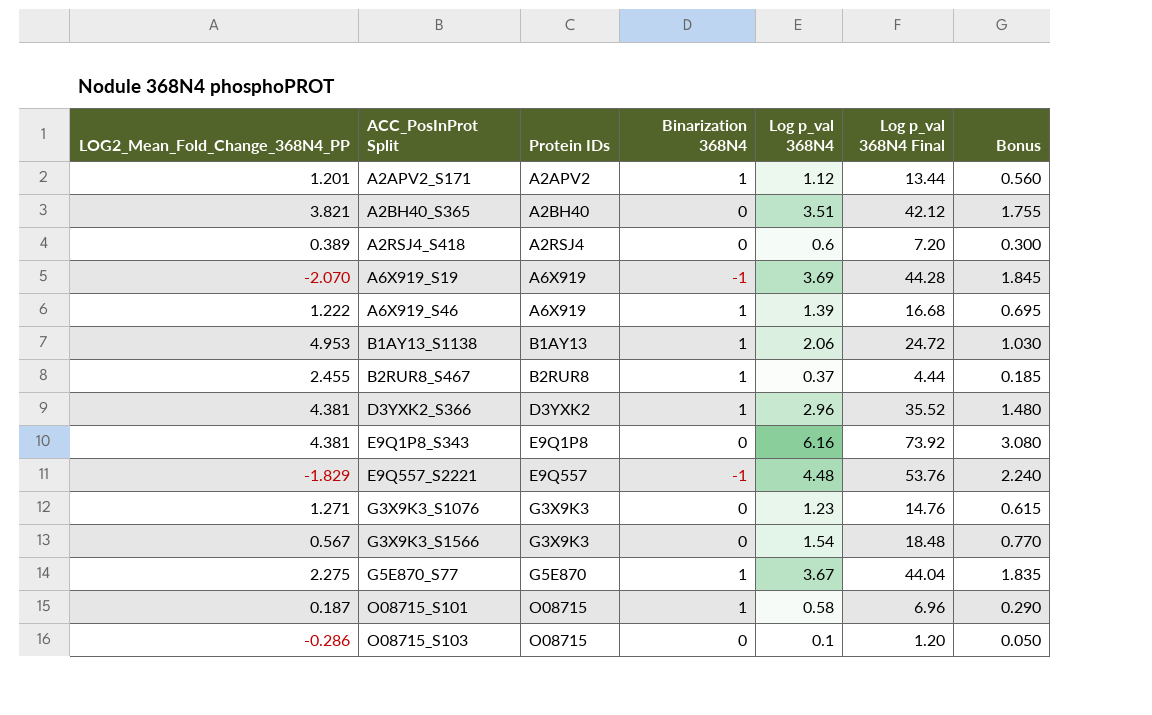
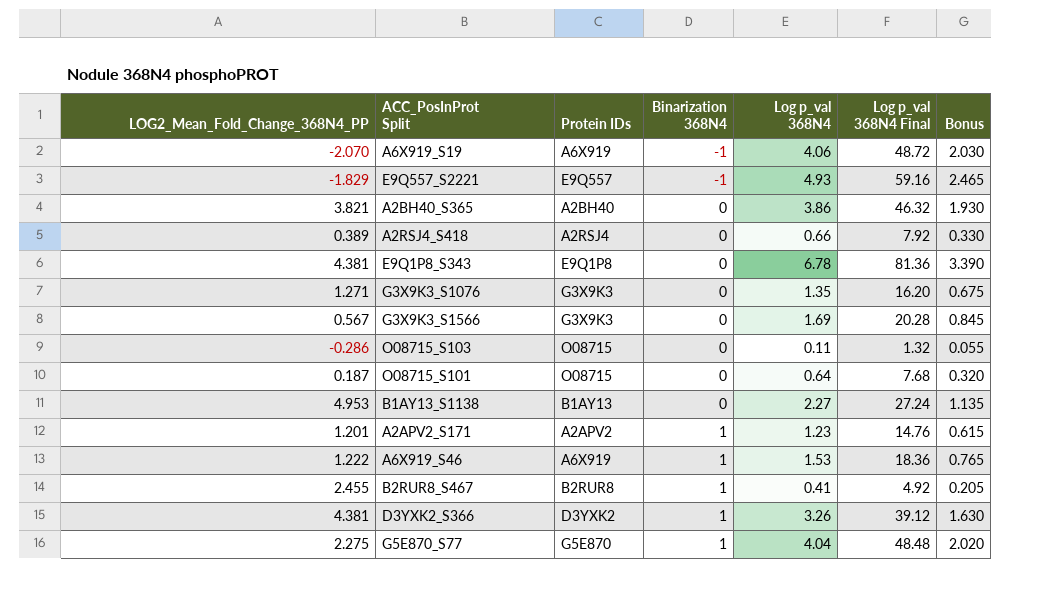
row order: ACC_PosInProt Split ascending -> Binarization 368N4 ascending
A6X919_S19 | Log p_val 368N4: 3.69 -> 4.06
A6X919_S19 | Log p_val 368N4 Final: 44.28 -> 48.72
A6X919_S19 | Bonus: 1.845 -> 2.030
E9Q557_S2221 | Log p_val 368N4: 4.48 -> 4.93
E9Q557_S2221 | Log p_val 368N4 Final: 53.76 -> 59.16
E9Q557_S2221 | Bonus: 2.240 -> 2.465
A2BH40_S365 | Log p_val 368N4: 3.51 -> 3.86
A2BH40_S365 | Log p_val 368N4 Final: 42.12 -> 46.32
A2BH40_S365 | Bonus: 1.755 -> 1.930
A2RSJ4_S418 | Log p_val 368N4: 0.6 -> 0.66
A2RSJ4_S418 | Log p_val 368N4 Final: 7.20 -> 7.92
A2RSJ4_S418 | Bonus: 0.300 -> 0.330
E9Q1P8_S343 | Log p_val 368N4: 6.16 -> 6.78
E9Q1P8_S343 | Log p_val 368N4 Final: 73.92 -> 81.36
E9Q1P8_S343 | Bonus: 3.080 -> 3.390
G3X9K3_S1076 | Log p_val 368N4: 1.23 -> 1.35
G3X9K3_S1076 | Log p_val 368N4 Final: 14.76 -> 16.20
G3X9K3_S1076 | Bonus: 0.615 -> 0.675
G3X9K3_S1566 | Log p_val 368N4: 1.54 -> 1.69
G3X9K3_S1566 | Log p_val 368N4 Final: 18.48 -> 20.28
G3X9K3_S1566 | Bonus: 0.770 -> 0.845
O08715_S103 | Log p_val 368N4: 0.1 -> 0.11
O08715_S103 | Log p_val 368N4 Final: 1.20 -> 1.32
O08715_S103 | Bonus: 0.050 -> 0.055
O08715_S101 | Binarization 368N4: 1 -> 0
O08715_S101 | Log p_val 368N4: 0.58 -> 0.64
O08715_S101 | Log p_val 368N4 Final: 6.96 -> 7.68
O08715_S101 | Bonus: 0.290 -> 0.320
B1AY13_S1138 | Binarization 368N4: 1 -> 0
B1AY13_S1138 | Log p_val 368N4: 2.06 -> 2.27
B1AY13_S1138 | Log p_val 368N4 Final: 24.72 -> 27.24
B1AY13_S1138 | Bonus: 1.030 -> 1.135
A2APV2_S171 | Log p_val 368N4: 1.12 -> 1.23
A2APV2_S171 | Log p_val 368N4 Final: 13.44 -> 14.76
A2APV2_S171 | Bonus: 0.560 -> 0.615
A6X919_S46 | Log p_val 368N4: 1.39 -> 1.53
A6X919_S46 | Log p_val 368N4 Final: 16.68 -> 18.36
A6X919_S46 | Bonus: 0.695 -> 0.765
B2RUR8_S467 | Log p_val 368N4: 0.37 -> 0.41
B2RUR8_S467 | Log p_val 368N4 Final: 4.44 -> 4.92
B2RUR8_S467 | Bonus: 0.185 -> 0.205
D3YXK2_S366 | Log p_val 368N4: 2.96 -> 3.26
D3YXK2_S366 | Log p_val 368N4 Final: 35.52 -> 39.12
D3YXK2_S366 | Bonus: 1.480 -> 1.630
G5E870_S77 | Log p_val 368N4: 3.67 -> 4.04
G5E870_S77 | Log p_val 368N4 Final: 44.04 -> 48.48
G5E870_S77 | Bonus: 1.835 -> 2.020

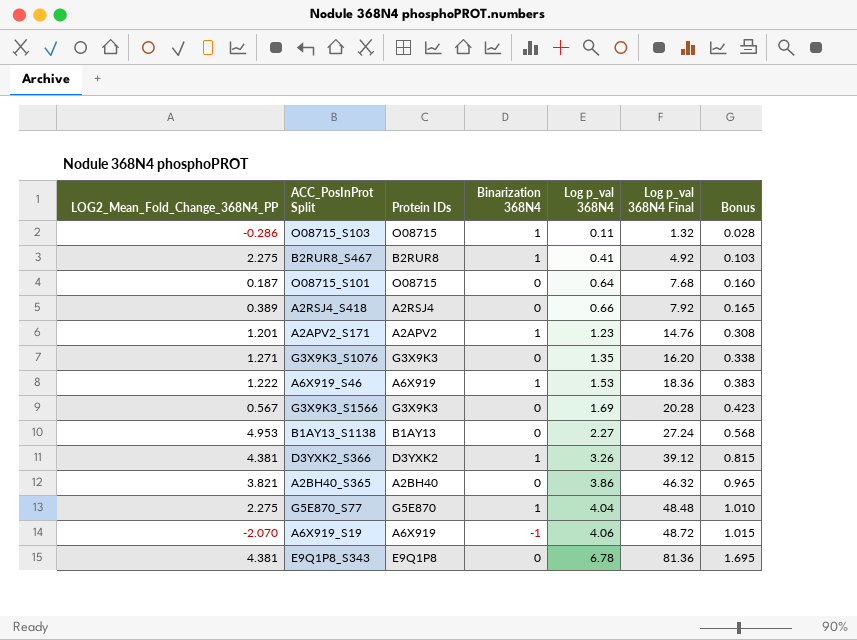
row order: Binarization 368N4 ascending -> Log p_val 368N4 ascending
column Bonus | formula: [Log p_val 368N4] * 0.5 -> [Log p_val 368N4] * 0.25
row E9Q557_S2221: -1.829 | E9Q557 | -1 | 4.93 | 59.16 | 2.465 -> none
O08715_S103 | Binarization 368N4: 0 -> 1
B2RUR8_S467 | LOG2_Mean_Fold_Change_368N4_PP: 2.455 -> 2.275

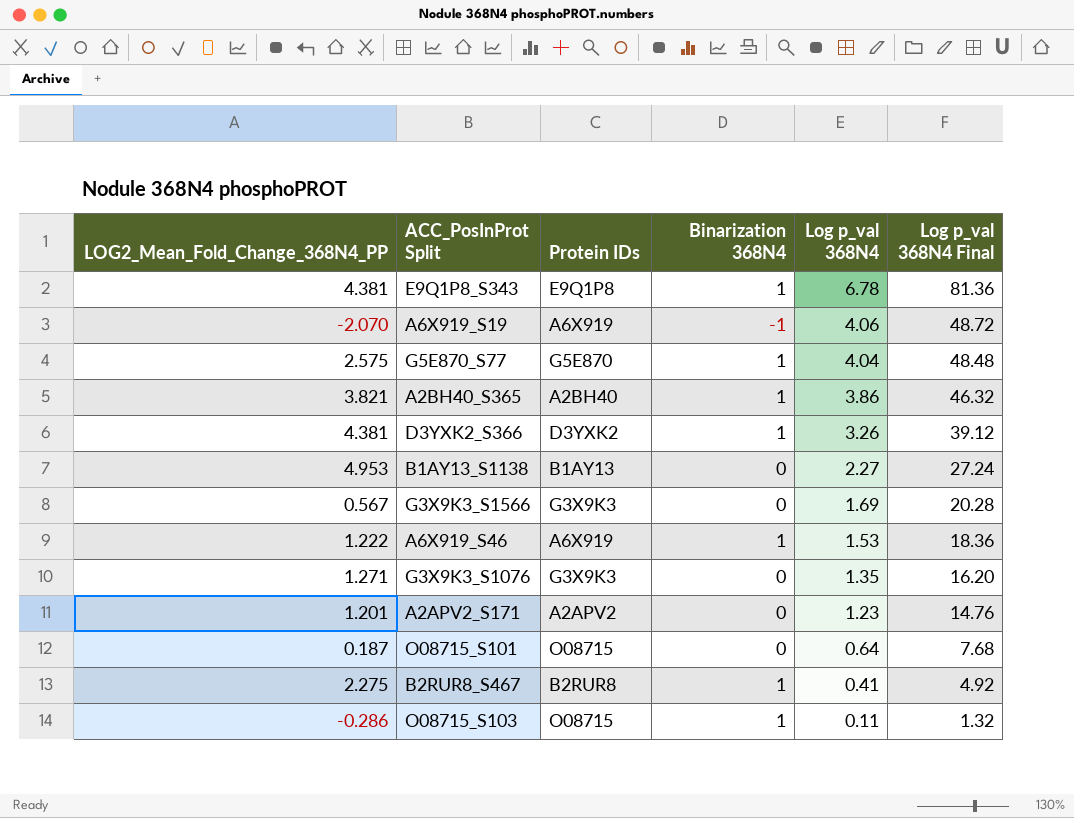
row order: Log p_val 368N4 ascending -> Log p_val 368N4 descending
column Bonus | formula: [Log p_val 368N4] * 0.25 -> none
row A2RSJ4_S418: 0.389 | A2RSJ4 | 0 | 0.66 | 7.92 | 0.165 -> none
E9Q1P8_S343 | Binarization 368N4: 0 -> 1
G5E870_S77 | LOG2_Mean_Fold_Change_368N4_PP: 2.275 -> 2.575
A2BH40_S365 | Binarization 368N4: 0 -> 1
A2APV2_S171 | Binarization 368N4: 1 -> 0

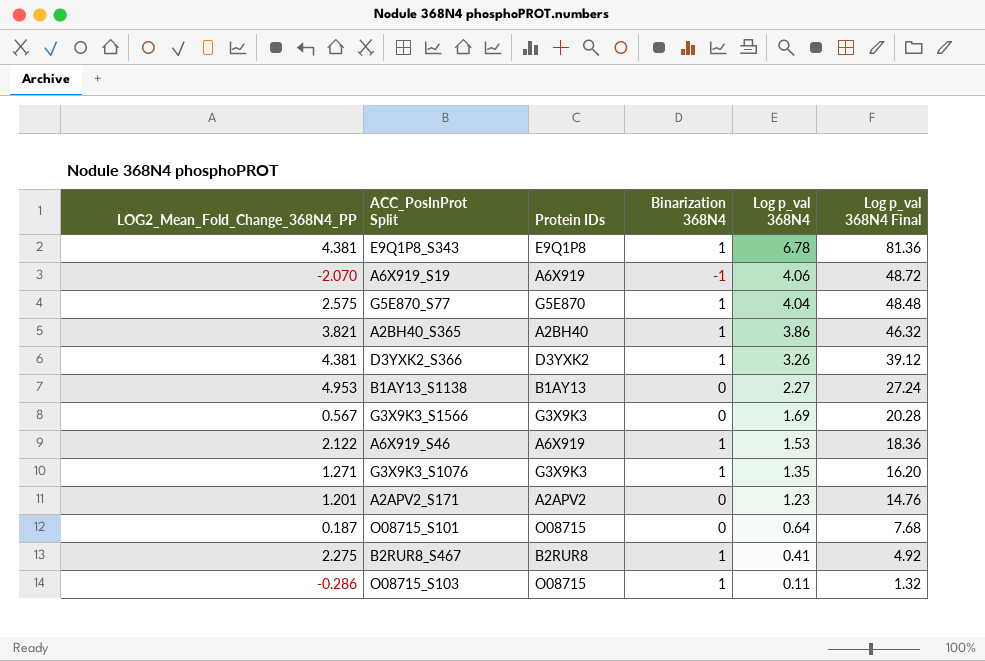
A6X919_S46 | LOG2_Mean_Fold_Change_368N4_PP: 1.222 -> 2.122
G3X9K3_S1076 | Binarization 368N4: 0 -> 1

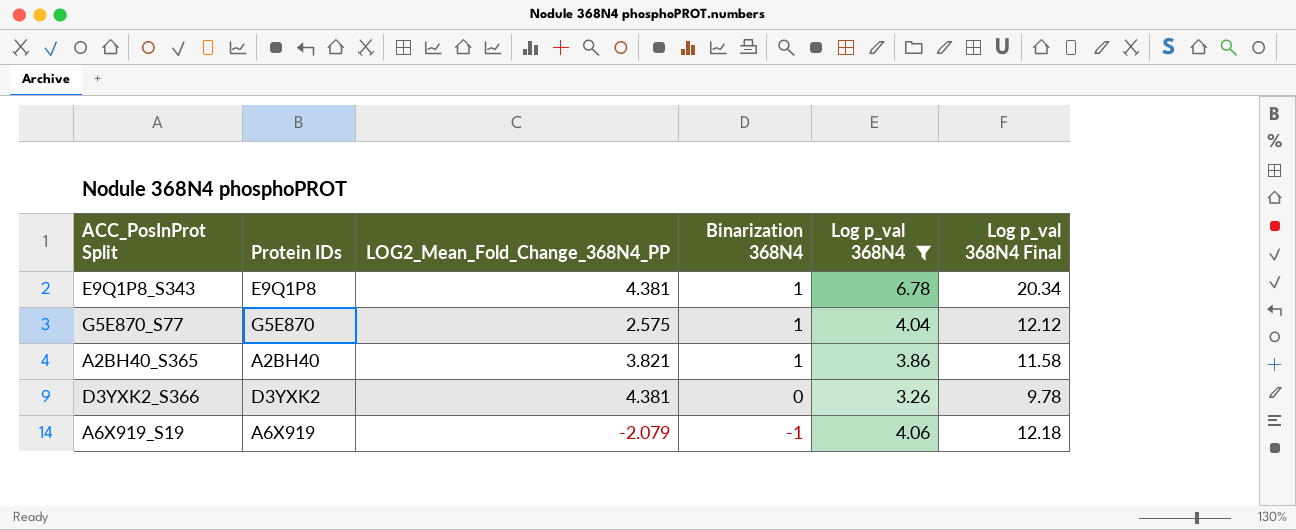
filter: none -> Log p_val 368N4 >= 3.26
row order: Log p_val 368N4 descending -> Binarization 368N4 descending
column LOG2_Mean_Fold_Change_368N4_PP | position: 1 -> 3
column Log p_val 368N4 Final | formula: [Log p_val 368N4] * 12 -> [Log p_val 368N4] * 3
D3YXK2_S366 | Binarization 368N4: 1 -> 0
A6X919_S19 | LOG2_Mean_Fold_Change_368N4_PP: -2.070 -> -2.079

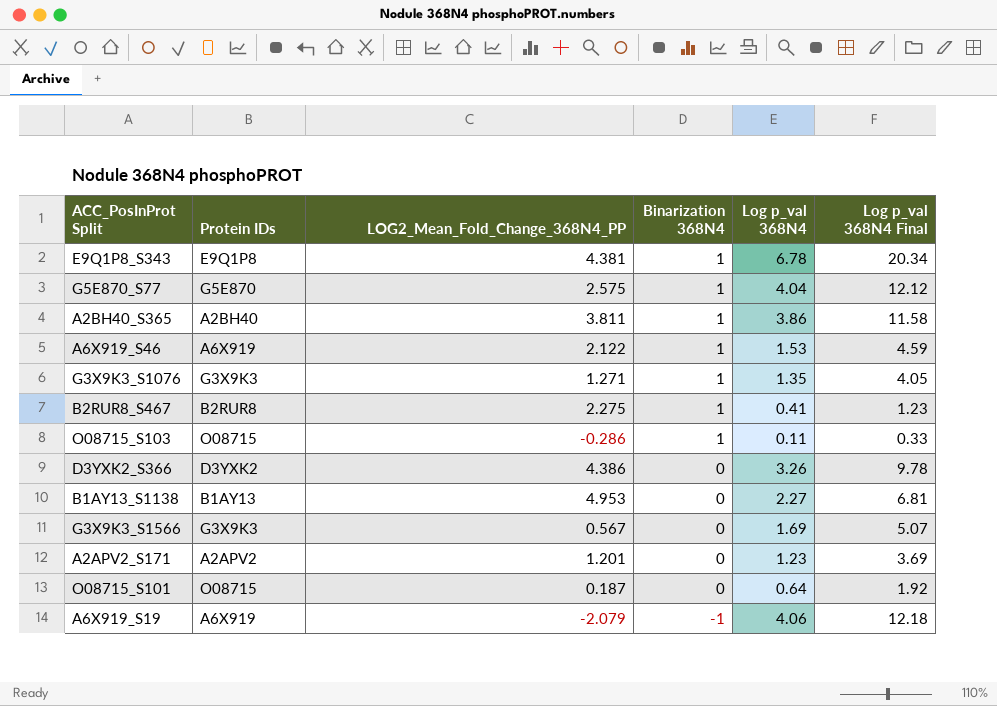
filter: Log p_val 368N4 >= 3.26 -> none
A2BH40_S365 | LOG2_Mean_Fold_Change_368N4_PP: 3.821 -> 3.811
D3YXK2_S366 | LOG2_Mean_Fold_Change_368N4_PP: 4.381 -> 4.386

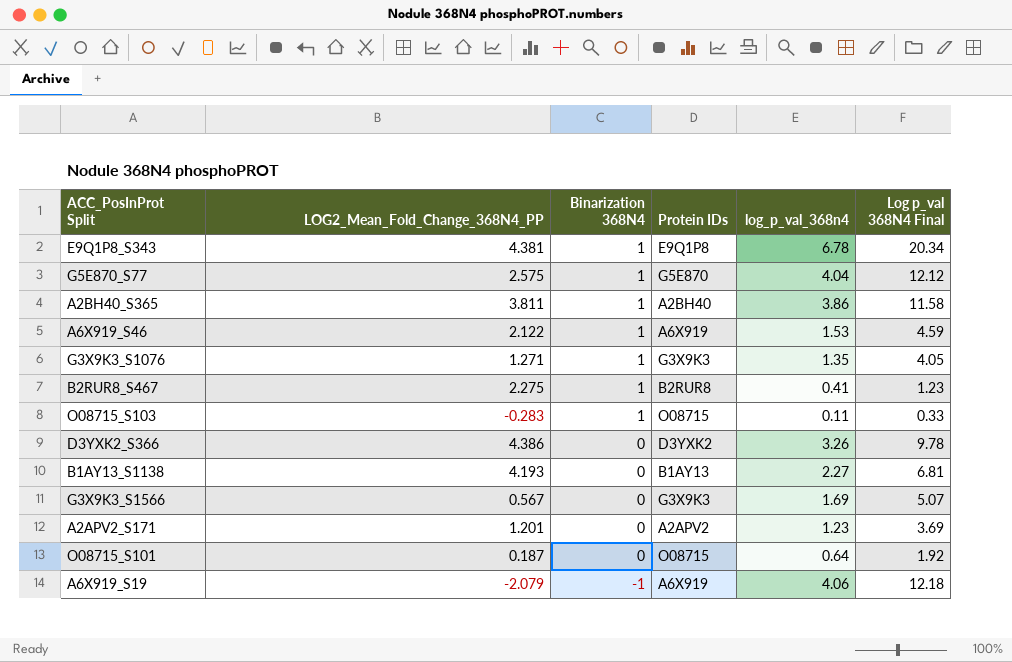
column Protein IDs | position: 2 -> 4
column name: Log p_val 368N4 -> log_p_val_368n4
O08715_S103 | LOG2_Mean_Fold_Change_368N4_PP: -0.286 -> -0.283
B1AY13_S1138 | LOG2_Mean_Fold_Change_368N4_PP: 4.953 -> 4.193

